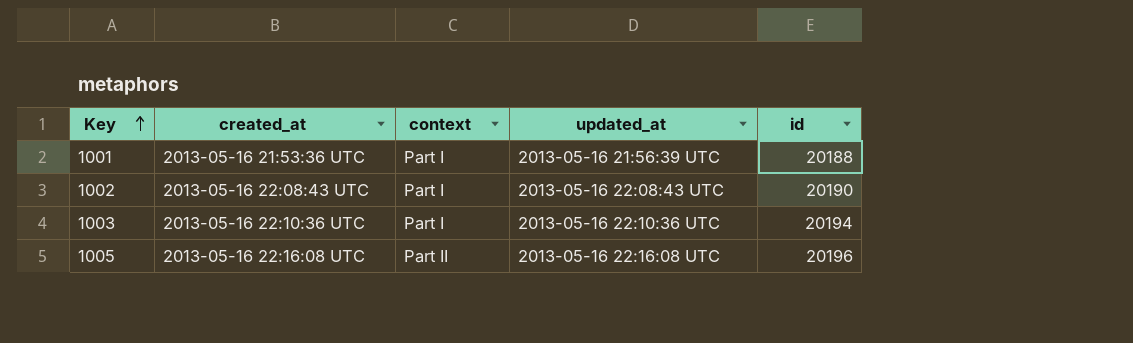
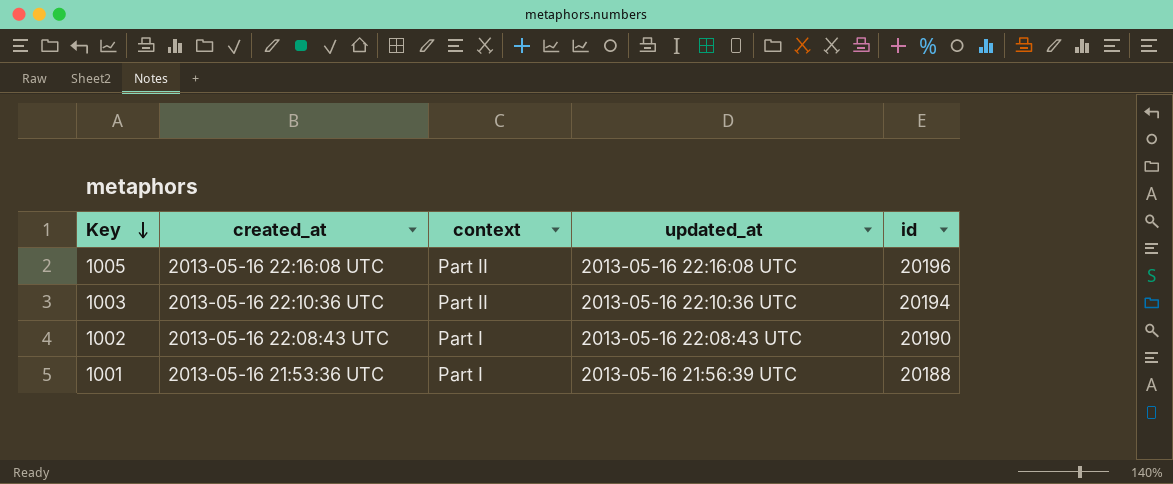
row order: Key ascending -> Key descending
1003 | context: Part I -> Part II

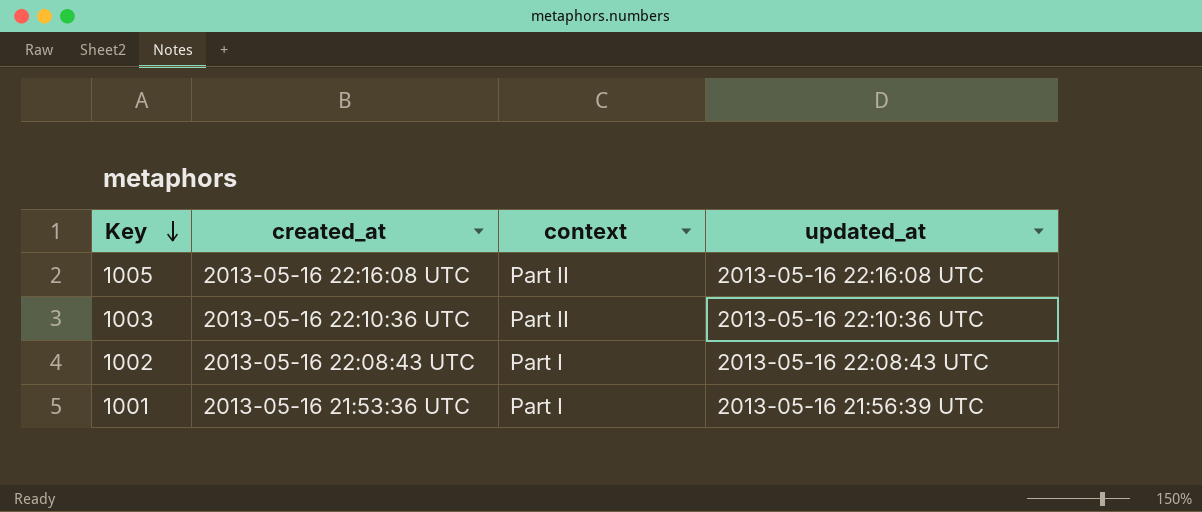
column id | position: 5 -> none

